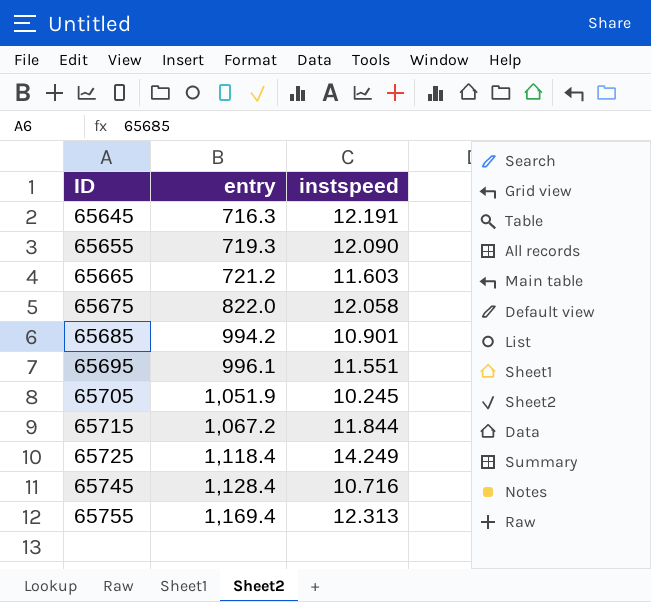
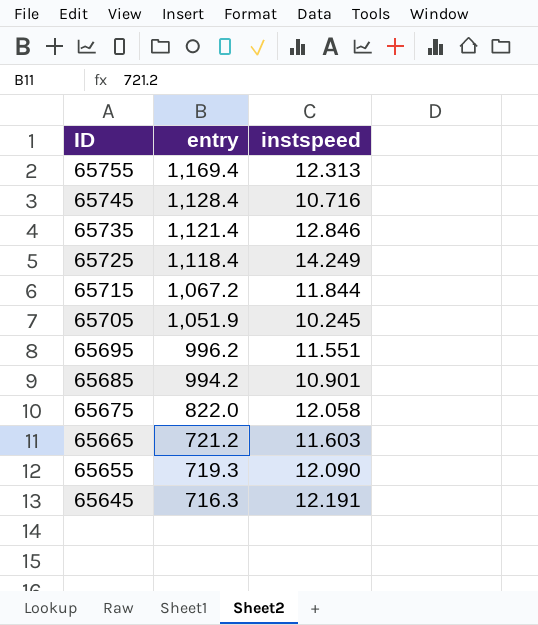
row order: ID ascending -> ID descending
row 65735: none -> 1,121.4 | 12.846
65695 | entry: 996.1 -> 996.2

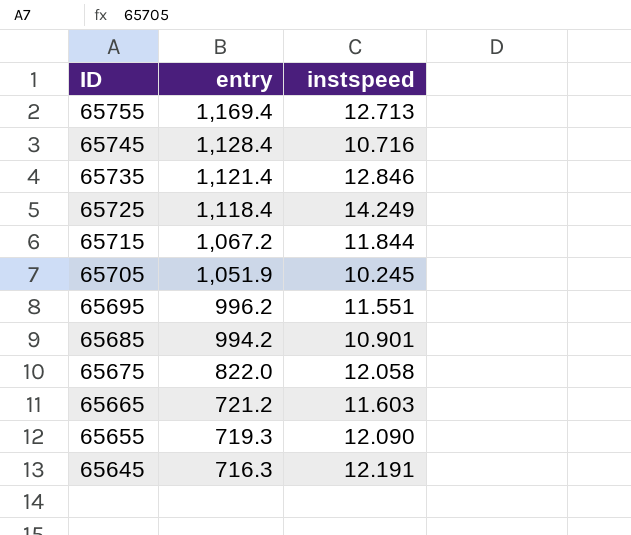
65755 | instspeed: 12.313 -> 12.713

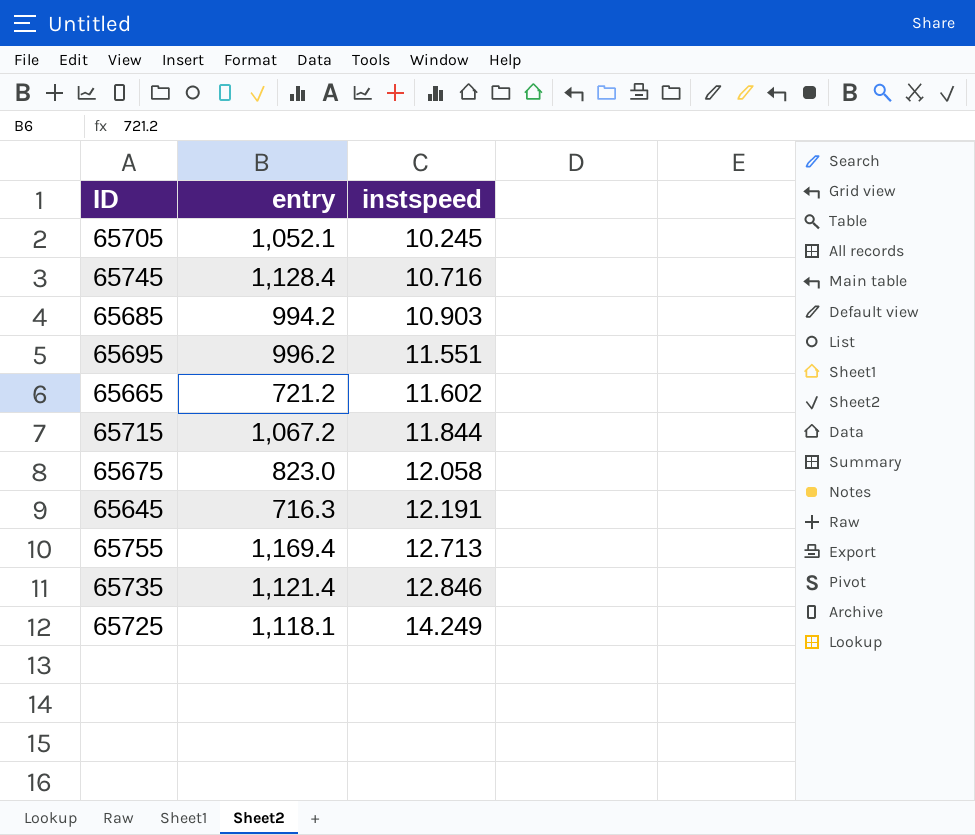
row order: ID descending -> instspeed ascending
row 65655: 719.3 | 12.090 -> none
65705 | entry: 1,051.9 -> 1,052.1
65685 | instspeed: 10.901 -> 10.903
65665 | instspeed: 11.603 -> 11.602
65675 | entry: 822.0 -> 823.0
65725 | entry: 1,118.4 -> 1,118.1

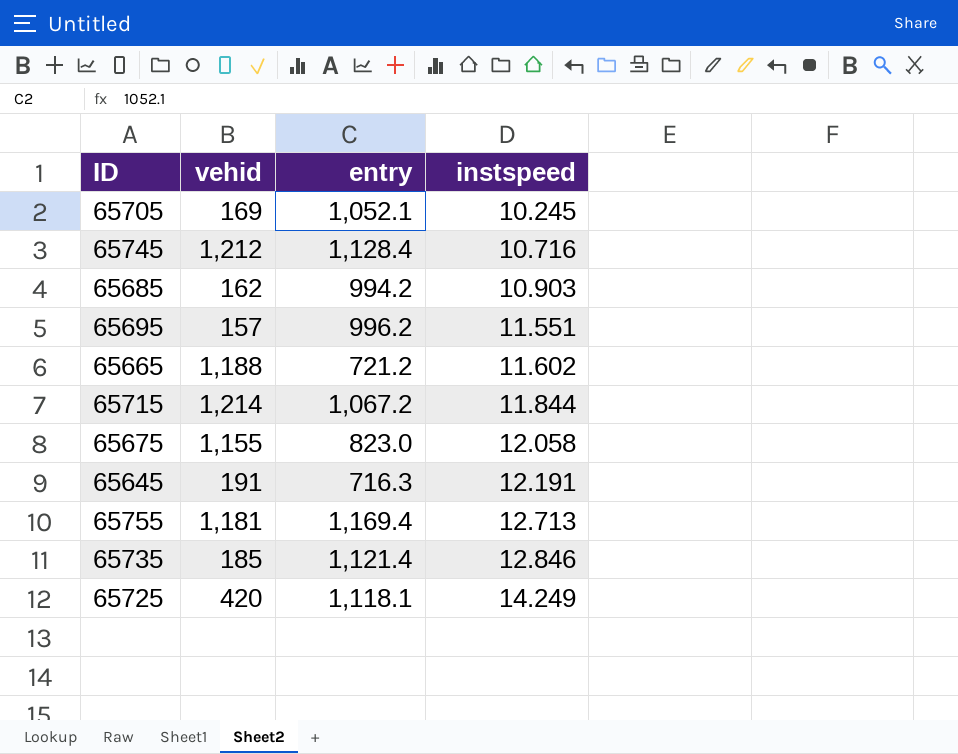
column vehid | position: none -> 2

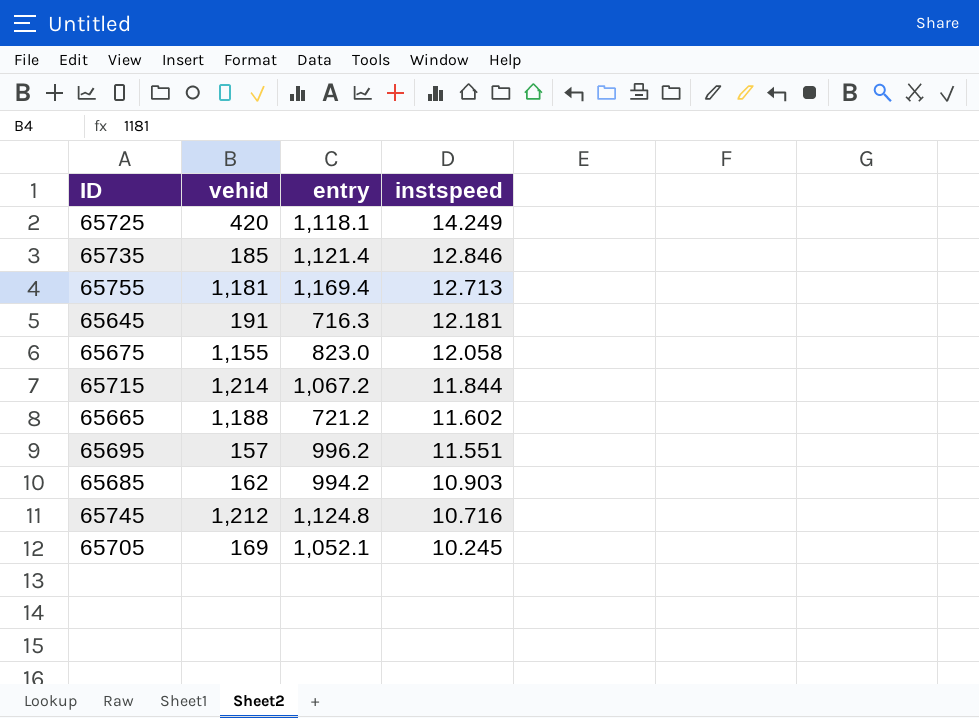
row order: instspeed ascending -> instspeed descending
65645 | instspeed: 12.191 -> 12.181
65745 | entry: 1,128.4 -> 1,124.8

